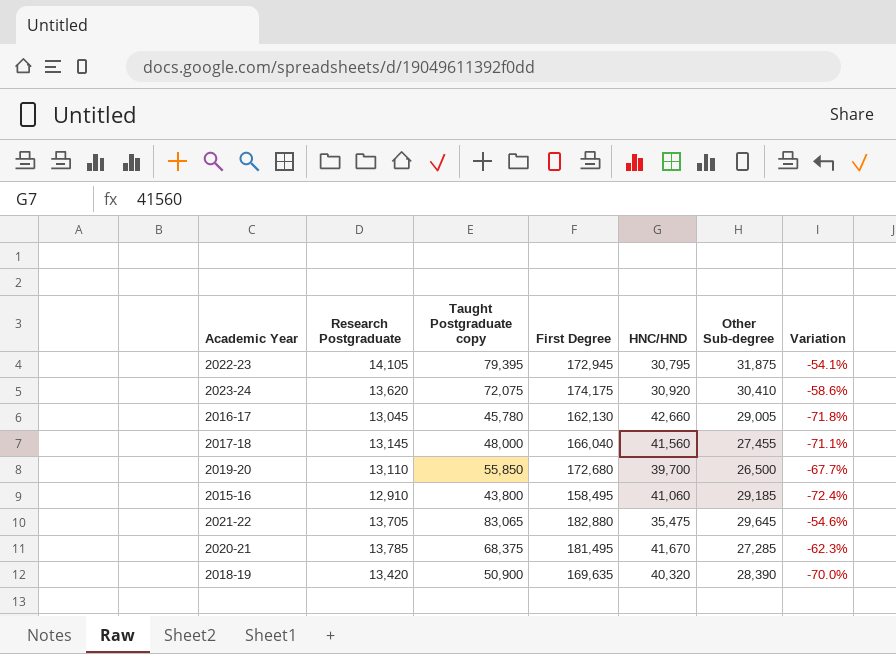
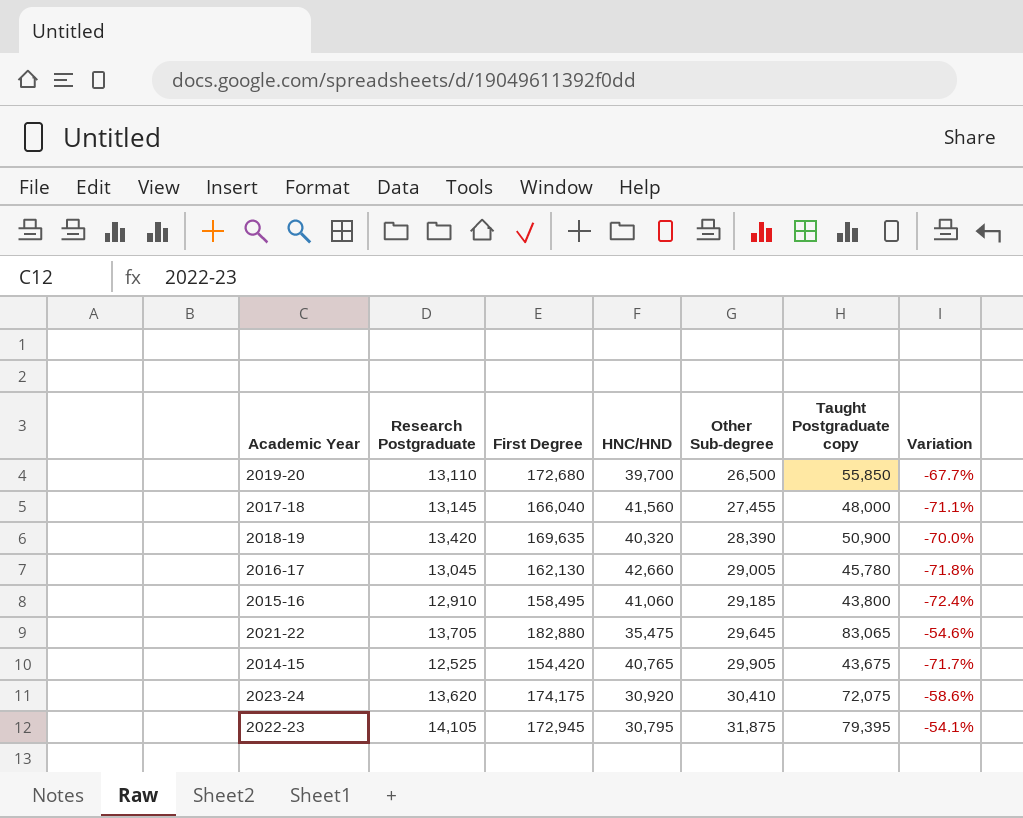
row order: none -> Other Sub-degree ascending
column Taught Postgraduate copy | position: 3 -> 6
row 2020-21: 13,785 | 68,375 | 181,495 | 41,670 | 27,285 | -62.3% -> none
row 2014-15: none -> 12,525 | 154,420 | 40,765 | 29,905 | 43,675 | -71.7%

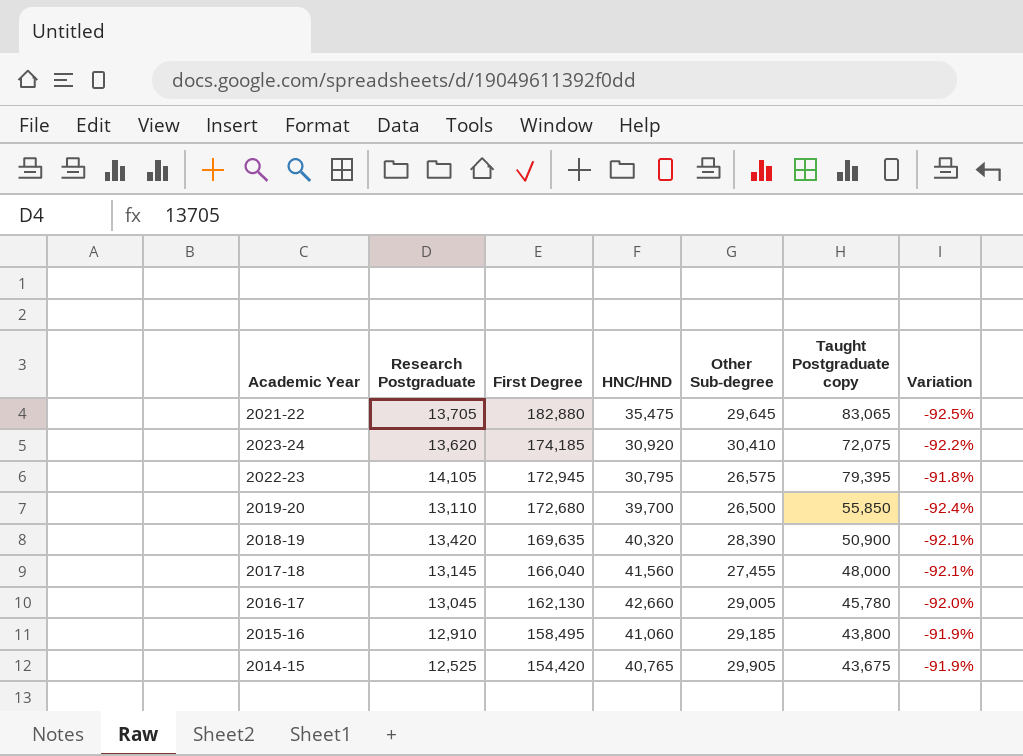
row order: Other Sub-degree ascending -> First Degree descending
column Variation | formula: ([Taught Postgraduate copy] - [First Degree]) / [First Degree] -> ([Research Postgraduate] - [First Degree]) / [First Degree]
2023-24 | First Degree: 174,175 -> 174,185
2022-23 | Other Sub-degree: 31,875 -> 26,575

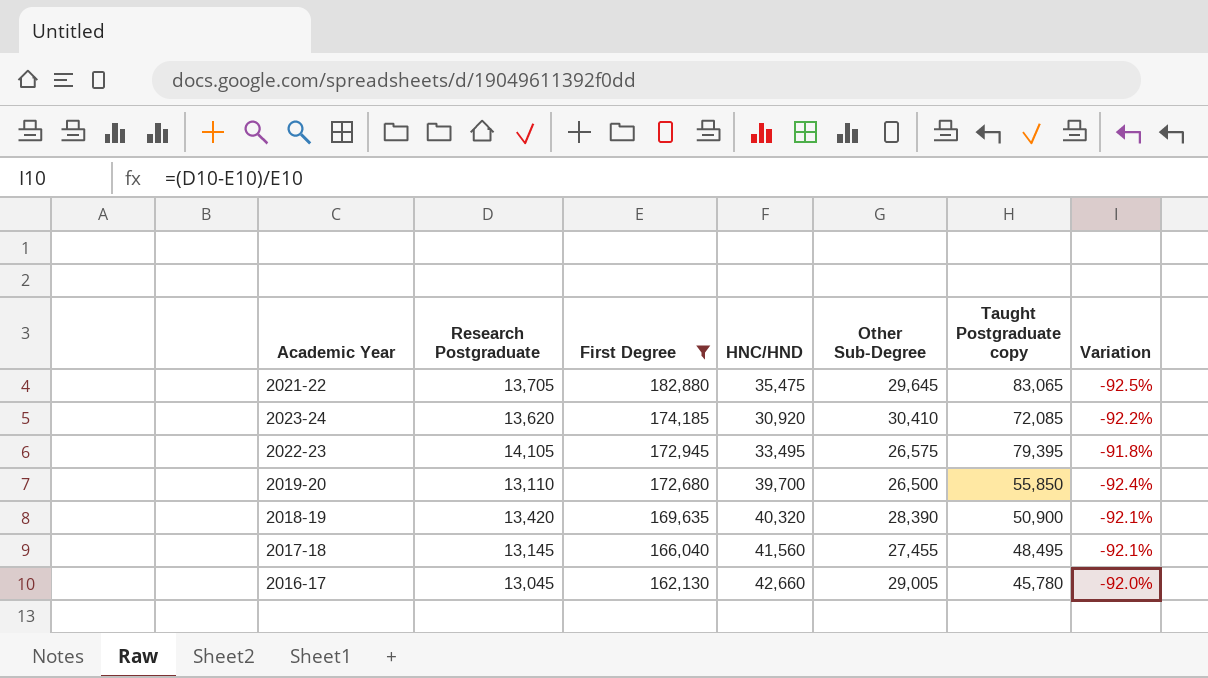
filter: none -> First Degree >= 162,130
column name: Other Sub-degree -> Other Sub-Degree
2023-24 | Taught Postgraduate copy: 72,075 -> 72,085
2022-23 | HNC/HND: 30,795 -> 33,495
2017-18 | Taught Postgraduate copy: 48,000 -> 48,495

